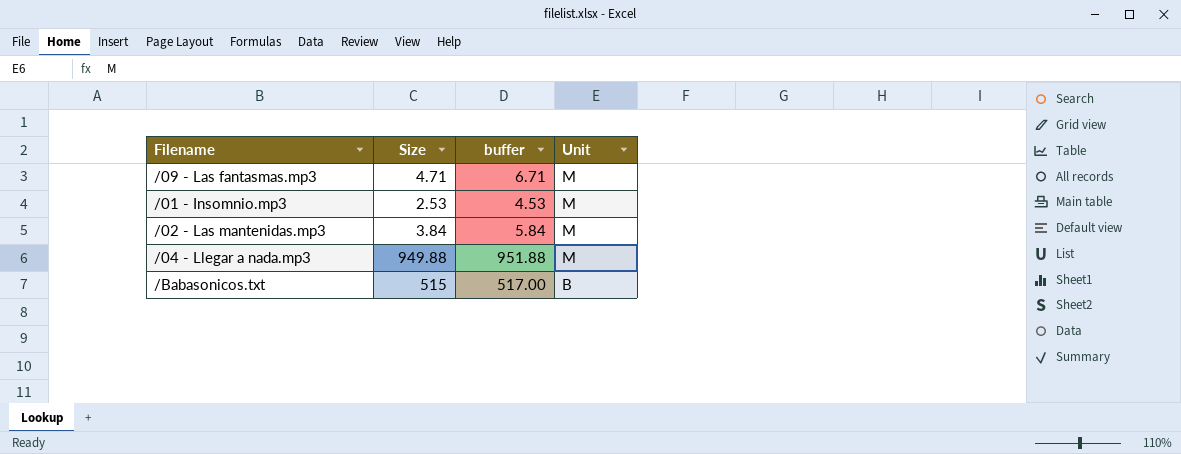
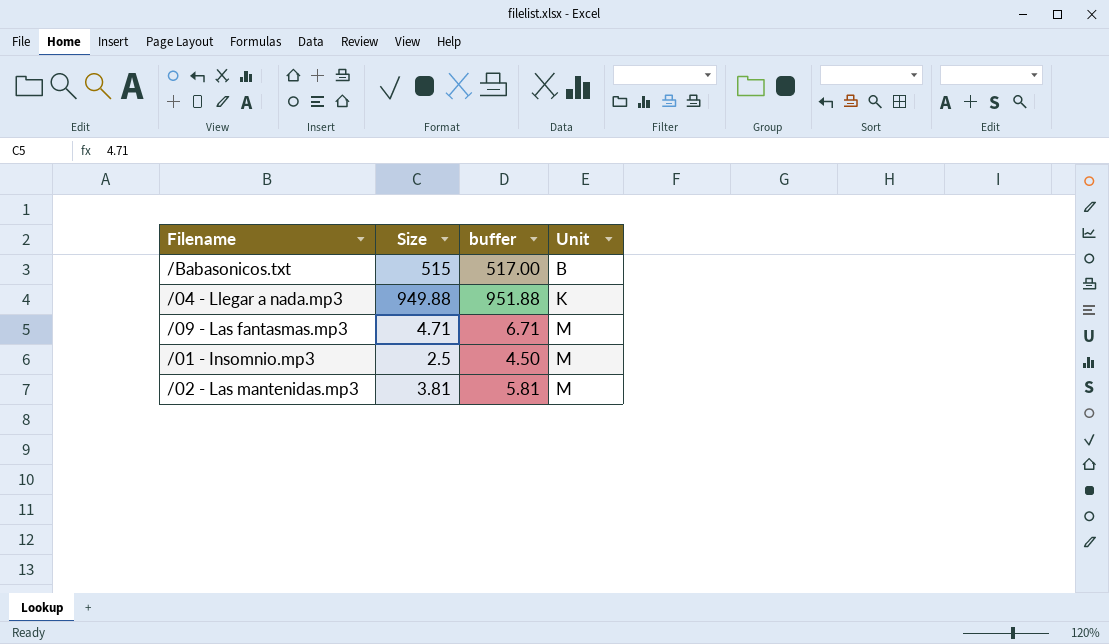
row order: Unit descending -> Unit ascending
/04 - Llegar a nada.mp3 | Unit: M -> K
/01 - Insomnio.mp3 | Size: 2.53 -> 2.5
/01 - Insomnio.mp3 | buffer: 4.53 -> 4.50
/02 - Las mantenidas.mp3 | Size: 3.84 -> 3.81
/02 - Las mantenidas.mp3 | buffer: 5.84 -> 5.81

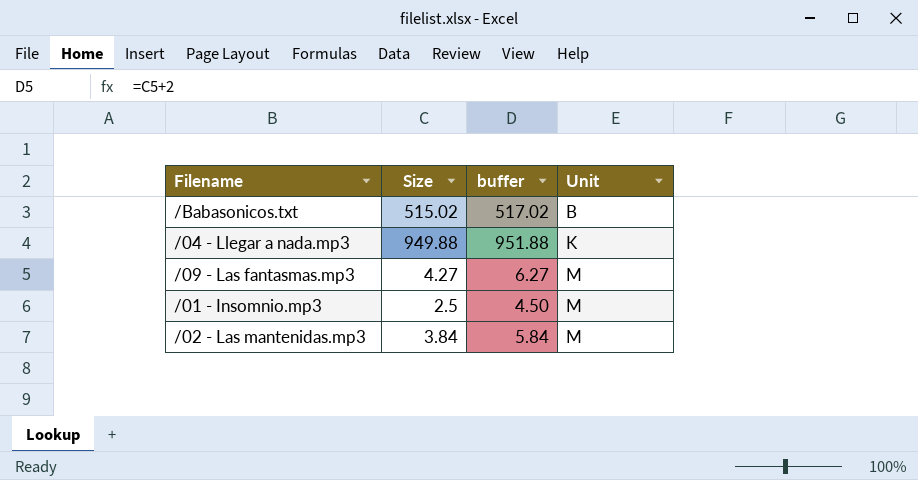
/Babasonicos.txt | Size: 515 -> 515.02
/Babasonicos.txt | buffer: 517.00 -> 517.02
/09 - Las fantasmas.mp3 | Size: 4.71 -> 4.27
/09 - Las fantasmas.mp3 | buffer: 6.71 -> 6.27
/02 - Las mantenidas.mp3 | Size: 3.81 -> 3.84
/02 - Las mantenidas.mp3 | buffer: 5.81 -> 5.84

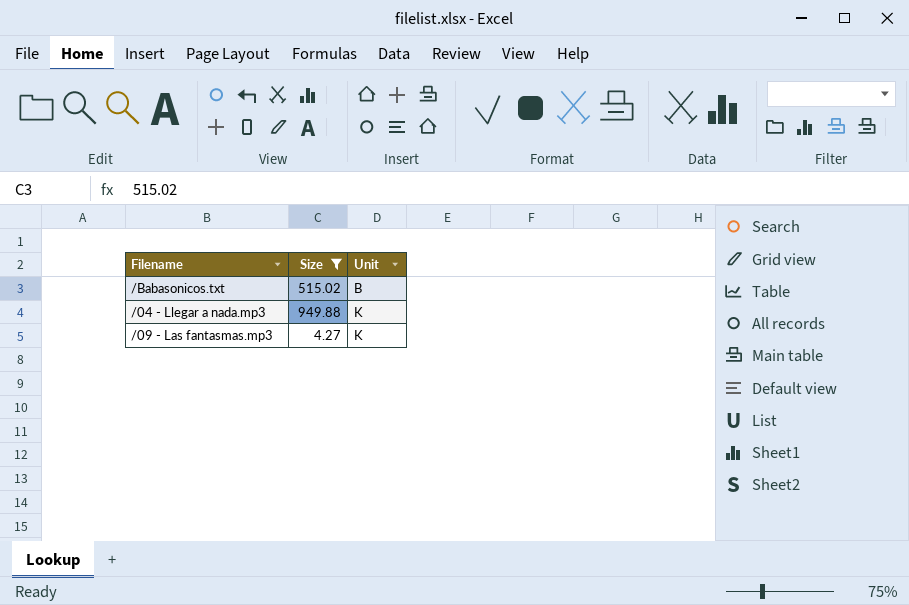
filter: none -> Size >= 4.27
column buffer | formula: [Size] + 2 -> none
/09 - Las fantasmas.mp3 | Unit: M -> K

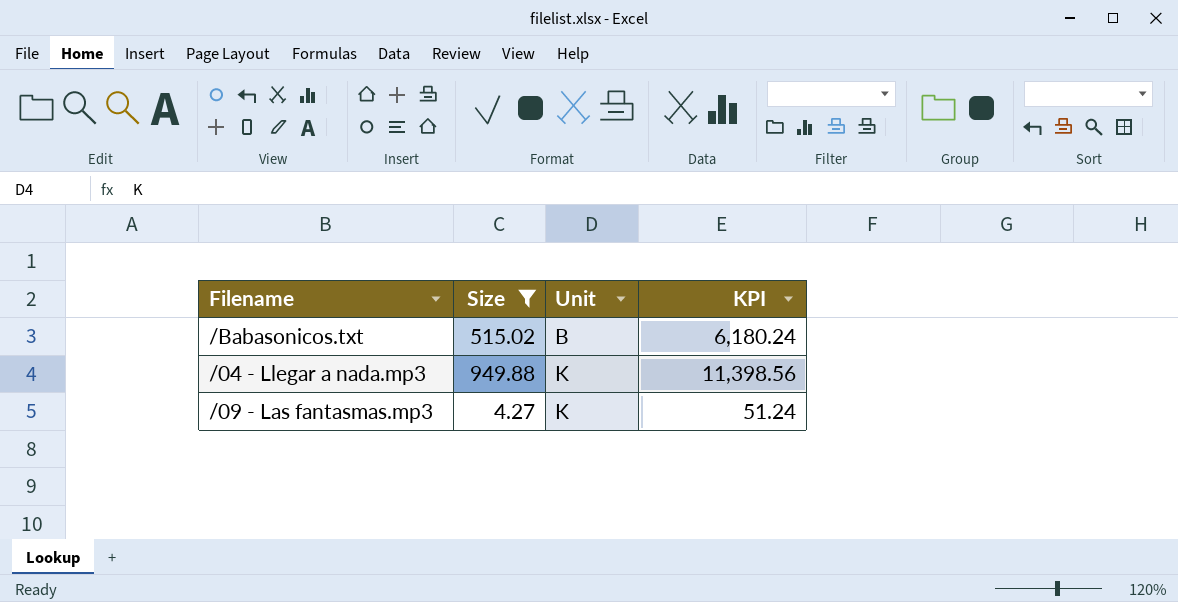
column KPI | formula: none -> [Size] * 12

